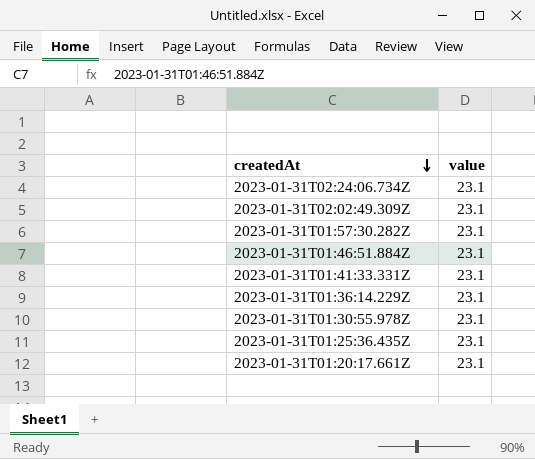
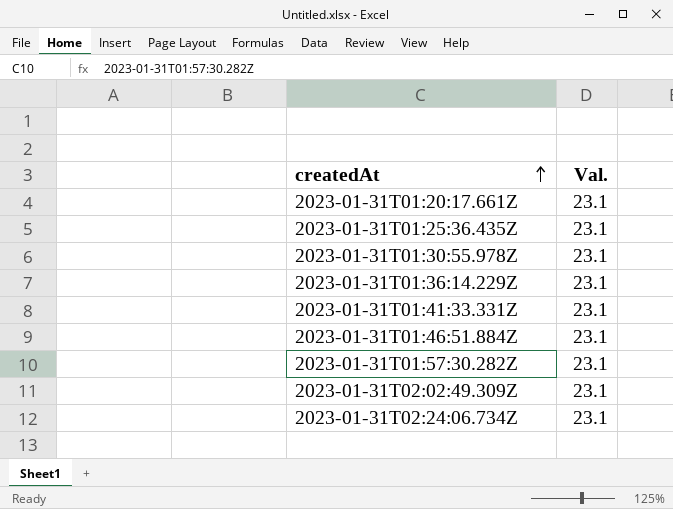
row order: createdAt descending -> createdAt ascending
column name: value -> Val.

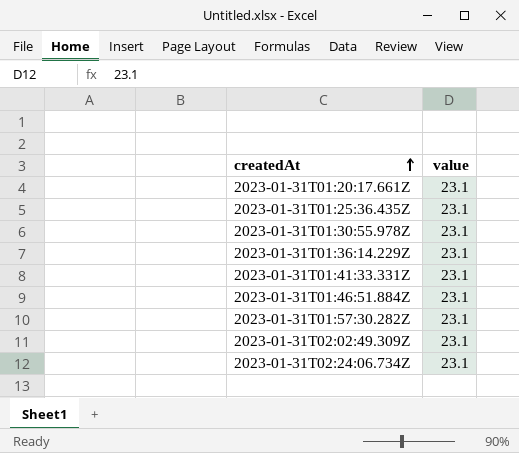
column name: Val. -> value

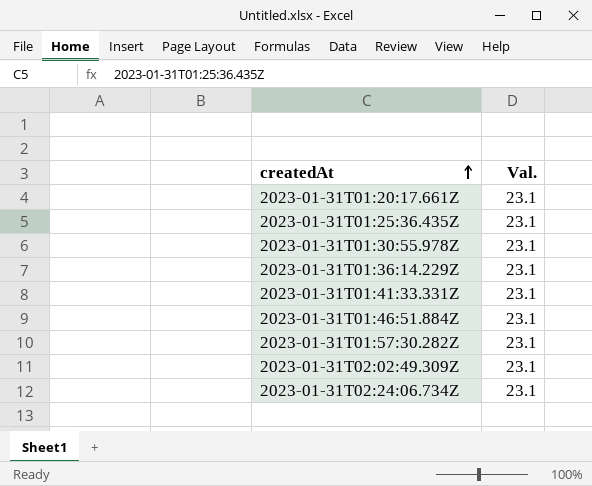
column name: value -> Val.

